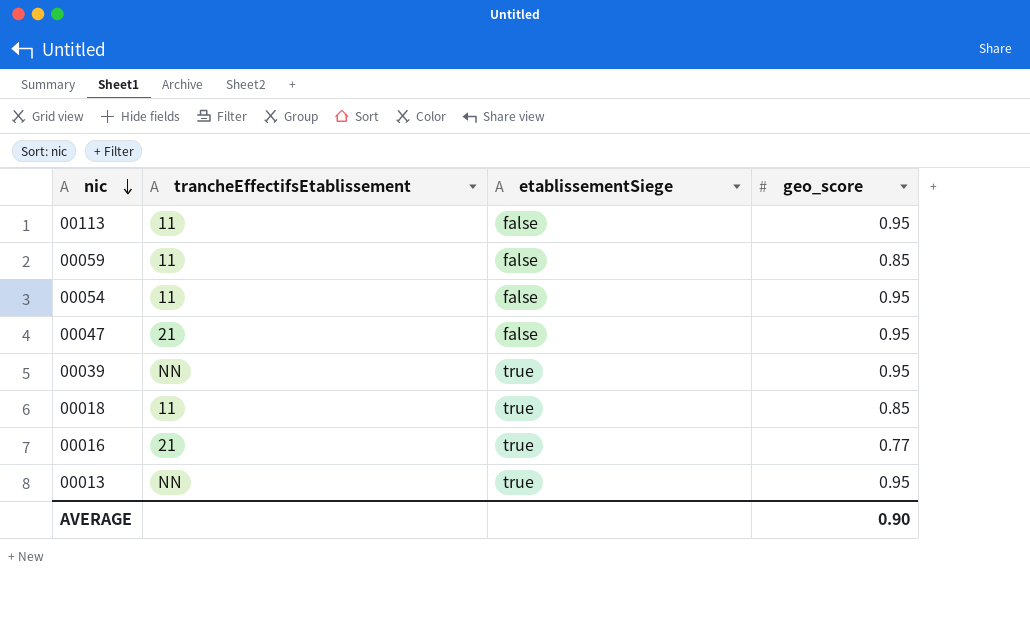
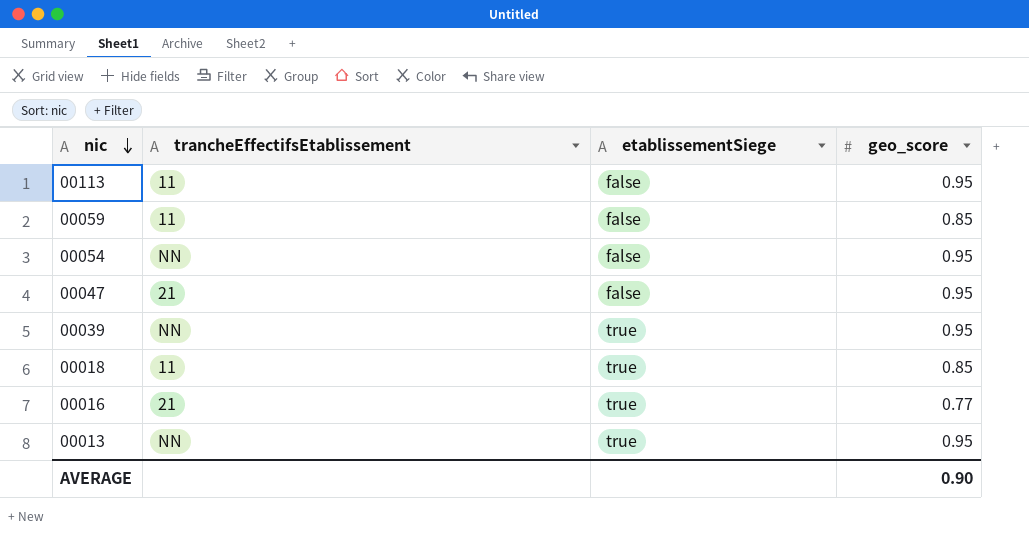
00054 | trancheEffectifsEtablissement: 11 -> NN

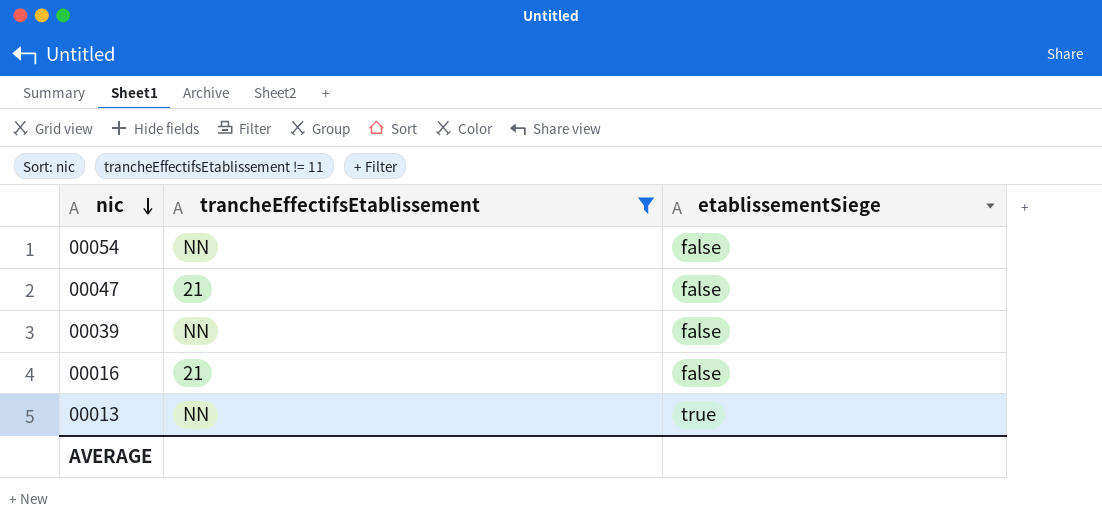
filter: none -> trancheEffectifsEtablissement != 11
column geo_score | position: 4 -> none
00039 | etablissementSiege: true -> false
00016 | etablissementSiege: true -> false

